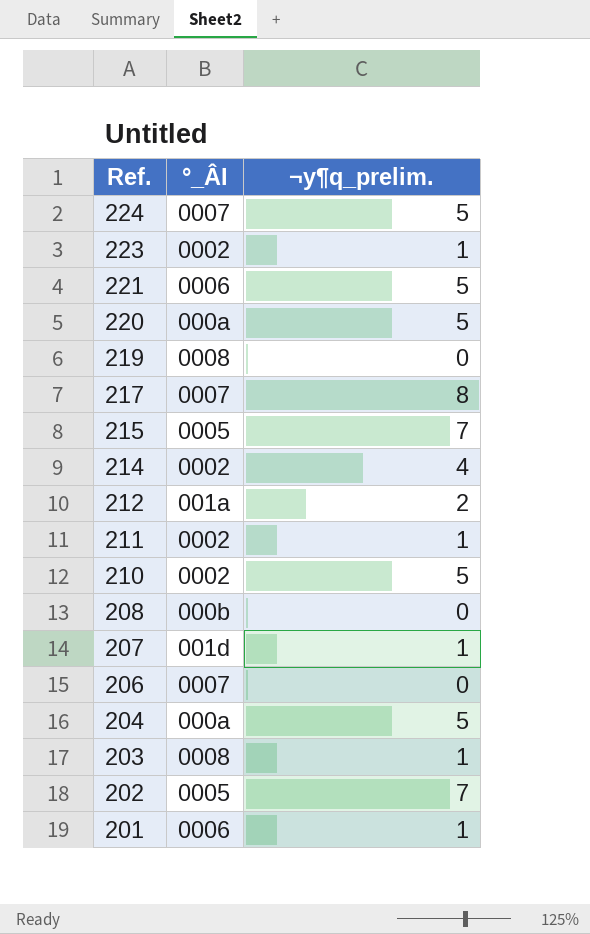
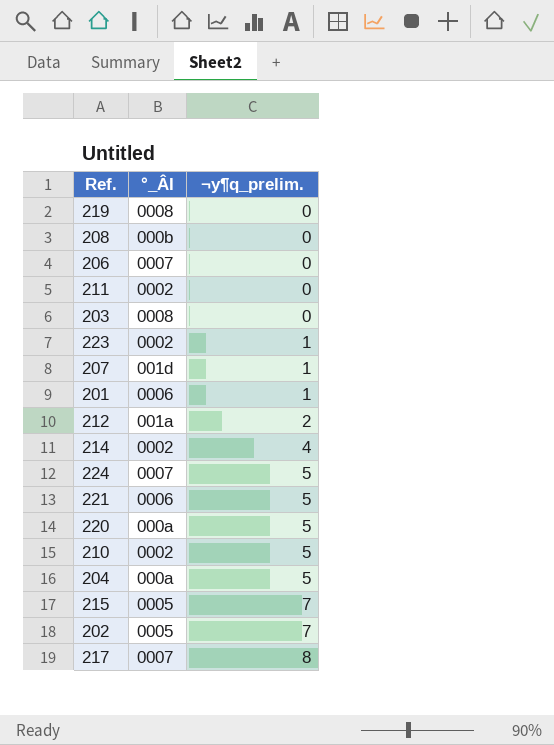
row order: Ref. descending -> ¬y¶q_prelim. ascending
211 | ¬y¶q_prelim.: 1 -> 0
203 | ¬y¶q_prelim.: 1 -> 0

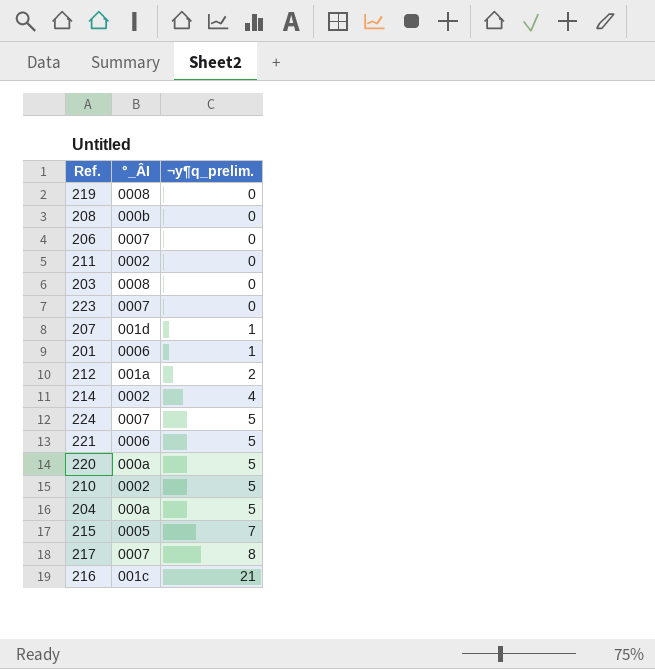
row 202: 0005 | 7 -> none
223 | °_ÂI: 0002 -> 0007
223 | ¬y¶q_prelim.: 1 -> 0
row 216: none -> 001c | 21

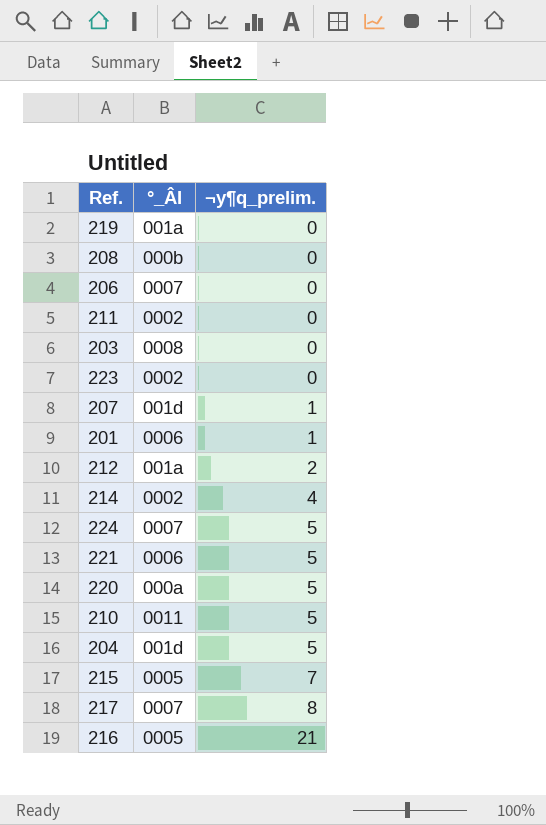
219 | °_ÂI: 0008 -> 001a
223 | °_ÂI: 0007 -> 0002
210 | °_ÂI: 0002 -> 0011
204 | °_ÂI: 000a -> 001d
216 | °_ÂI: 001c -> 0005

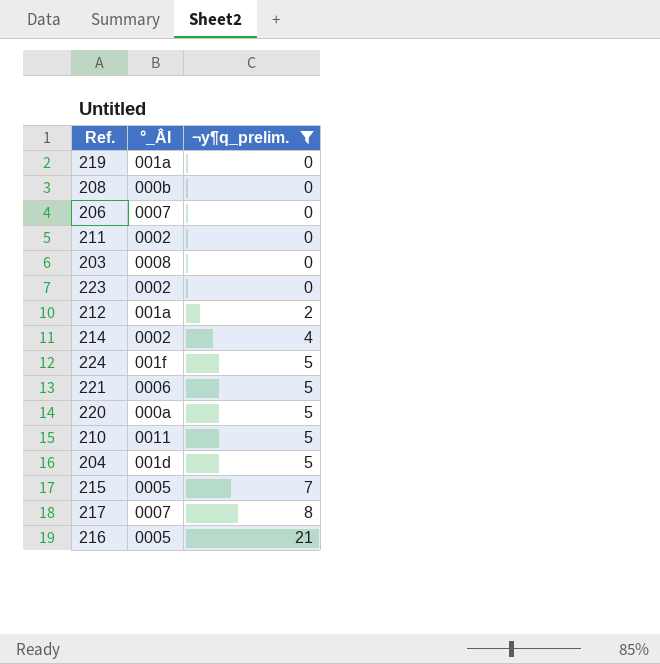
filter: none -> ¬y¶q_prelim. != 1
224 | °_ÂI: 0007 -> 001f

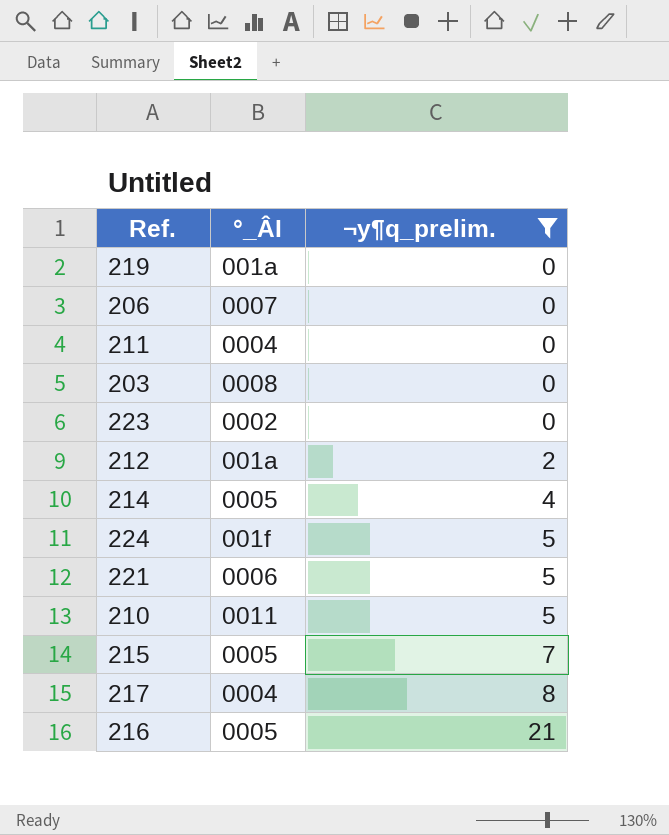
row 208: 000b | 0 -> none
row 220: 000a | 5 -> none
row 204: 001d | 5 -> none
211 | °_ÂI: 0002 -> 0004
214 | °_ÂI: 0002 -> 0005
217 | °_ÂI: 0007 -> 0004

